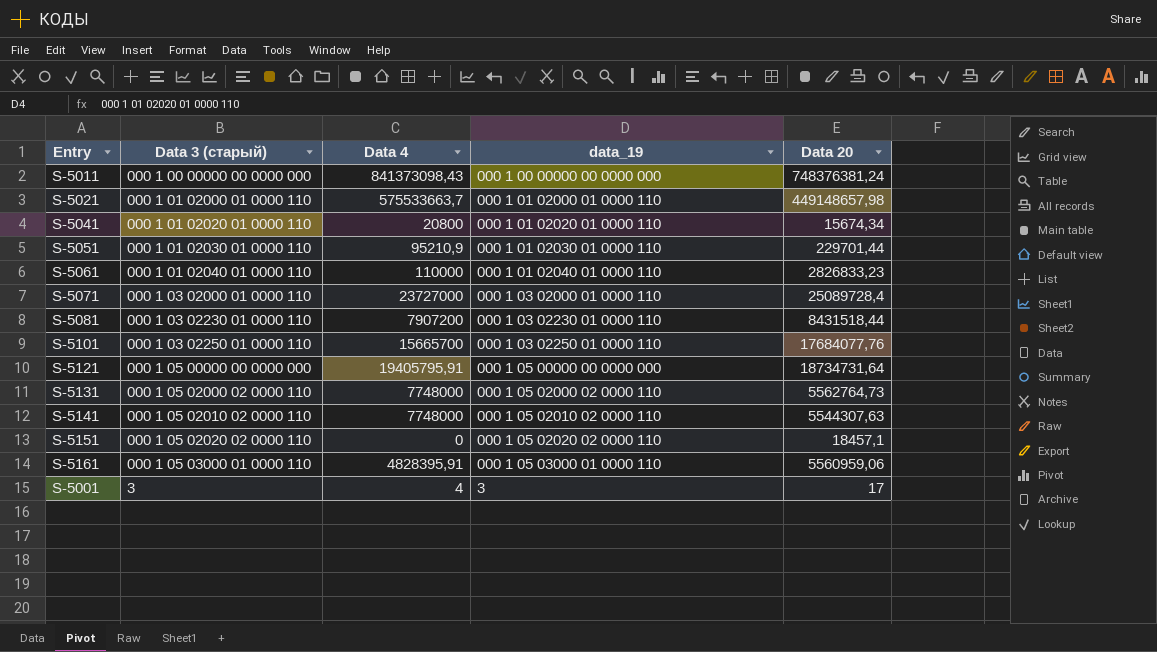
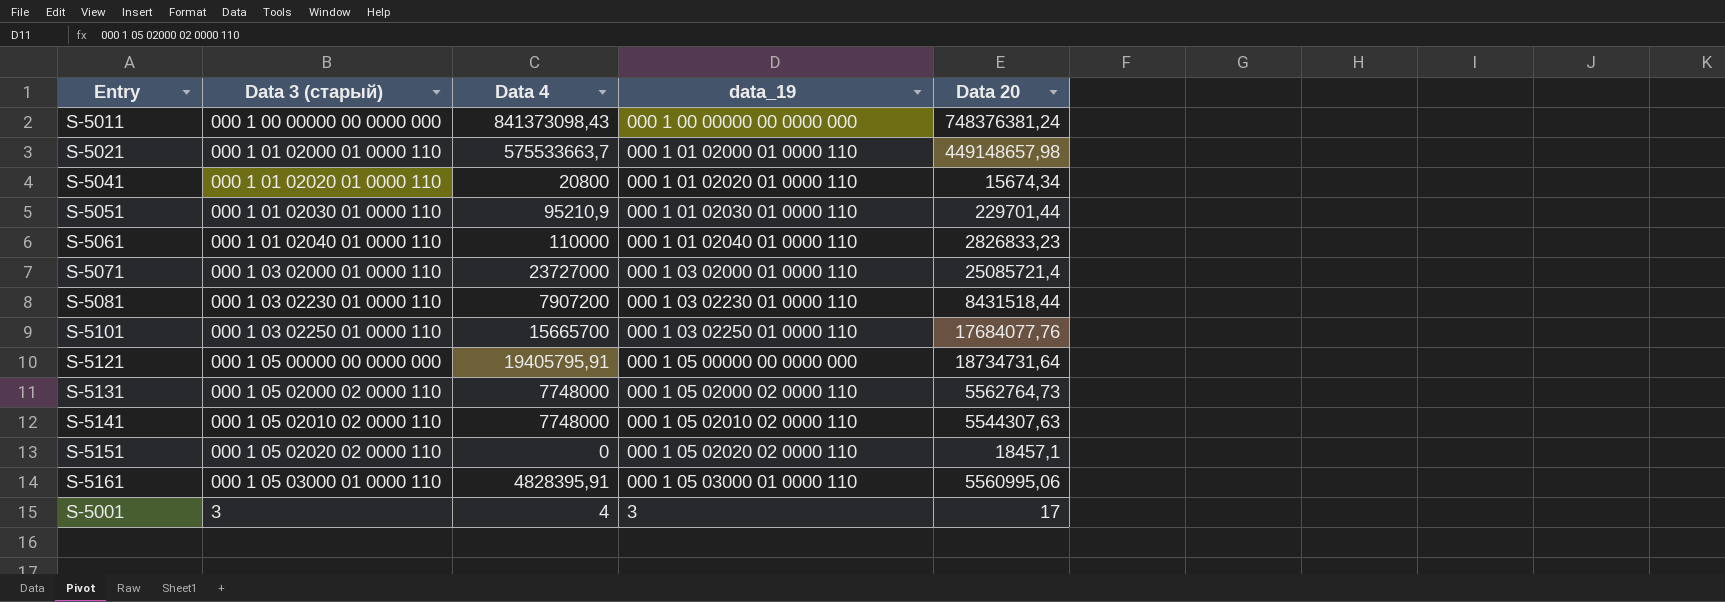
S-5071 | Data 20: 25089728,4 -> 25085721,4
S-5161 | Data 20: 5560959,06 -> 5560995,06

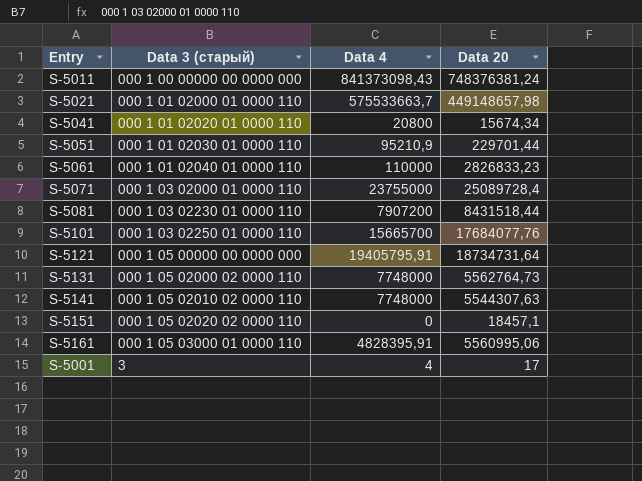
column data_19 | position: 4 -> none
S-5071 | Data 4: 23727000 -> 23755000
S-5071 | Data 20: 25085721,4 -> 25089728,4

